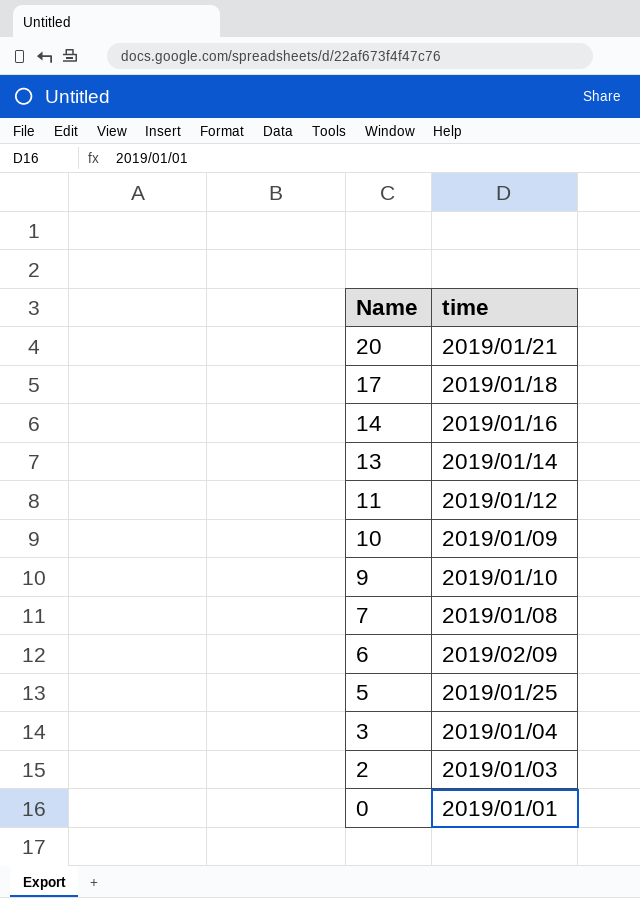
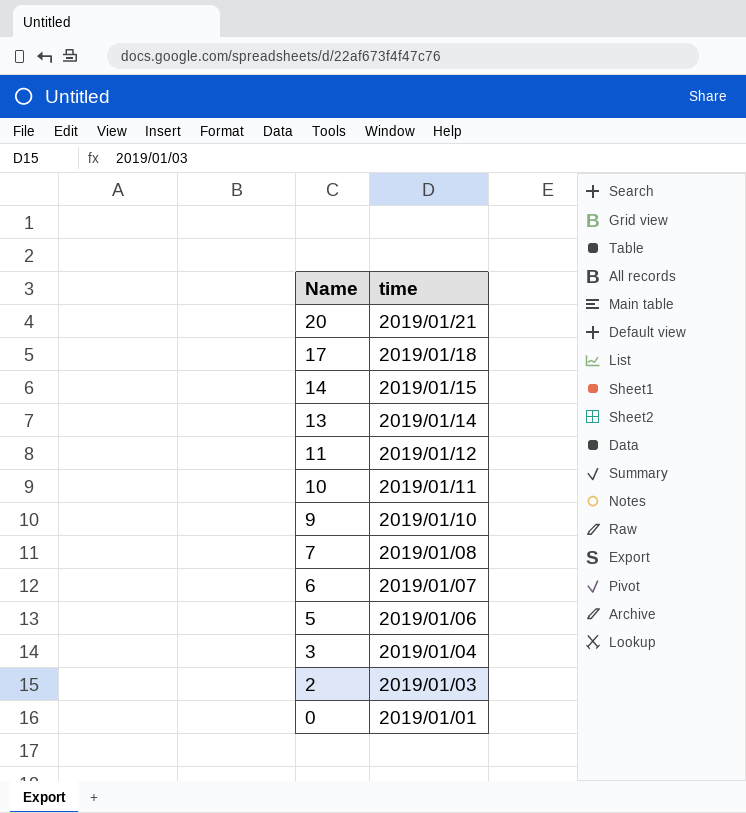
14 | time: 2019/01/16 -> 2019/01/15
10 | time: 2019/01/09 -> 2019/01/11
6 | time: 2019/02/09 -> 2019/01/07
5 | time: 2019/01/25 -> 2019/01/06

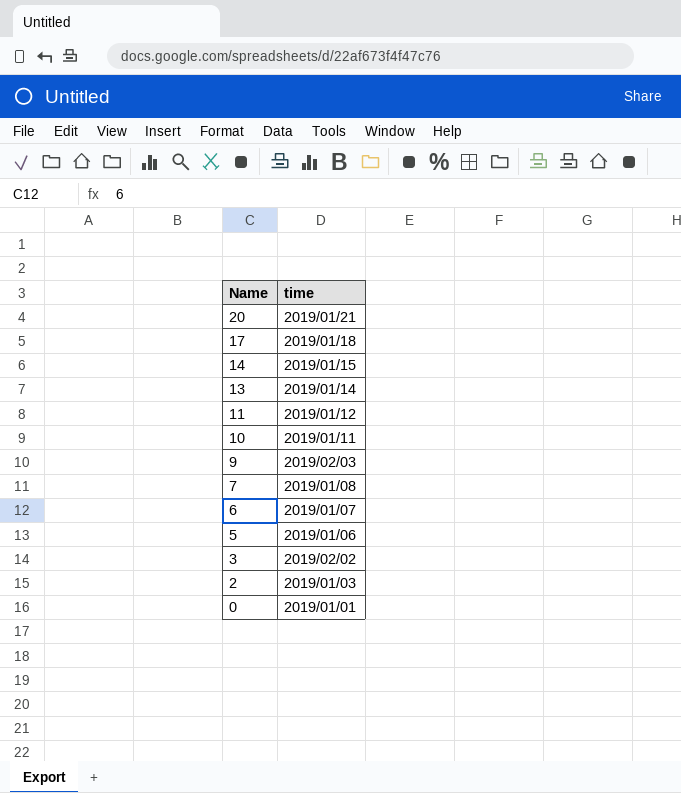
9 | time: 2019/01/10 -> 2019/02/03
3 | time: 2019/01/04 -> 2019/02/02

